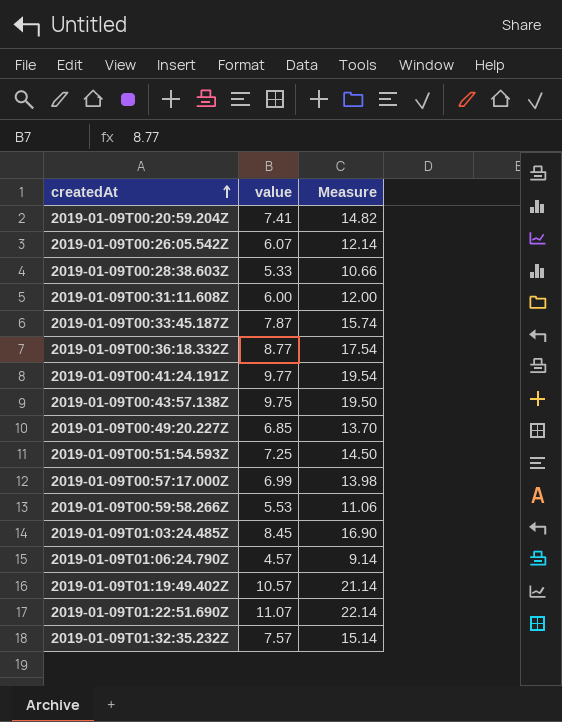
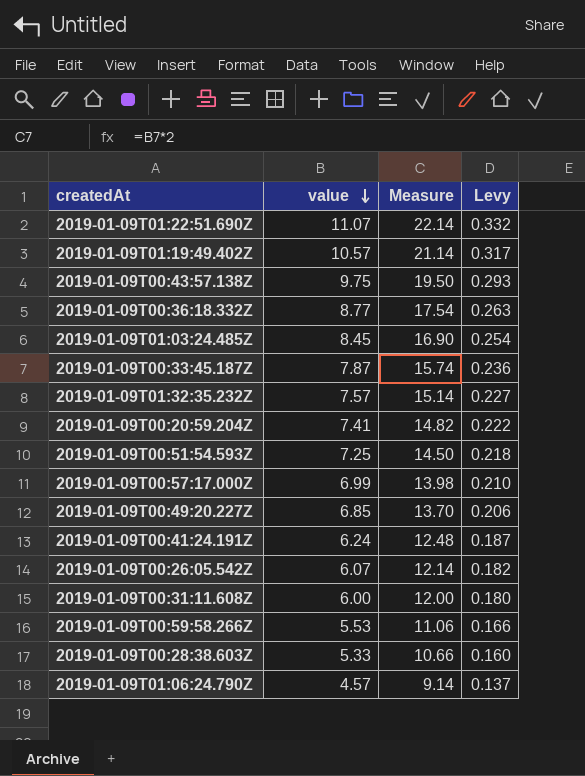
row order: createdAt ascending -> value descending
column Levy | formula: none -> [value] * 0.03
2019-01-09T00:41:24.191Z | value: 9.77 -> 6.24
2019-01-09T00:41:24.191Z | Measure: 19.54 -> 12.48

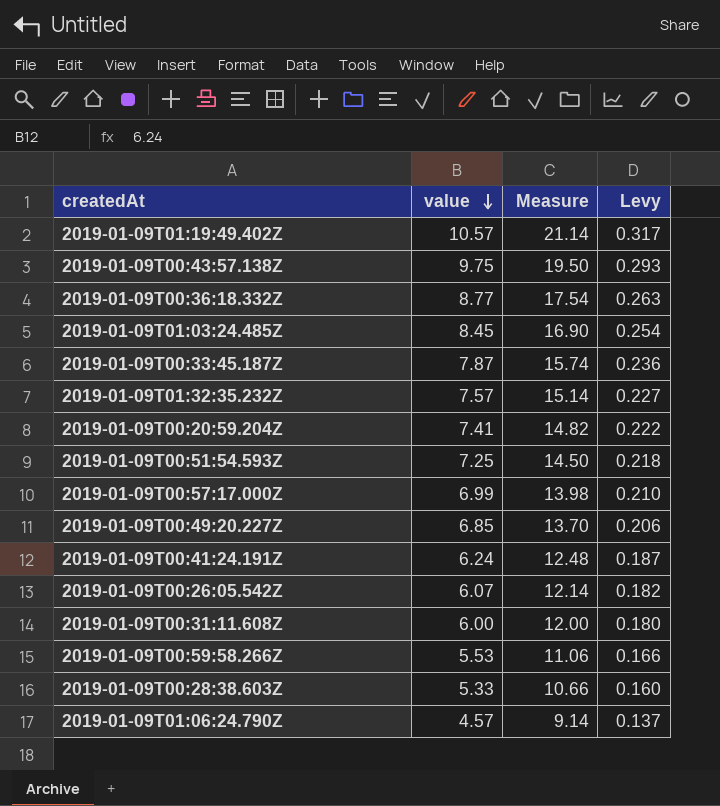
row 2019-01-09T01:22:51.690Z: 11.07 | 22.14 | 0.332 -> none

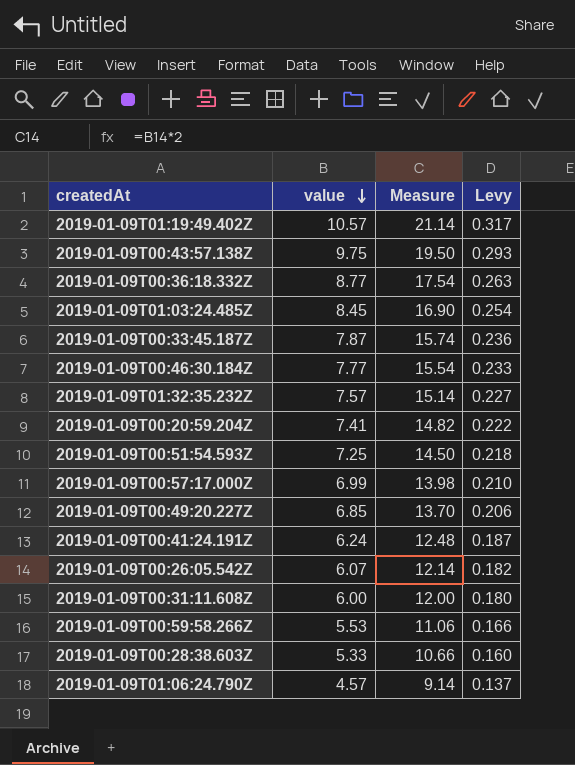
row 2019-01-09T00:46:30.184Z: none -> 7.77 | 15.54 | 0.233

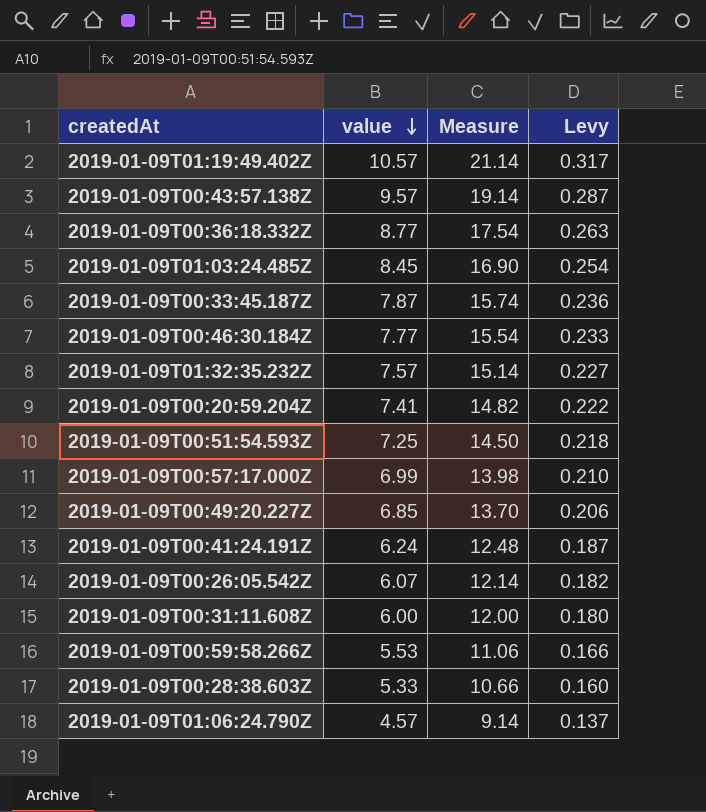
2019-01-09T00:43:57.138Z | value: 9.75 -> 9.57
2019-01-09T00:43:57.138Z | Measure: 19.50 -> 19.14
2019-01-09T00:43:57.138Z | Levy: 0.293 -> 0.287

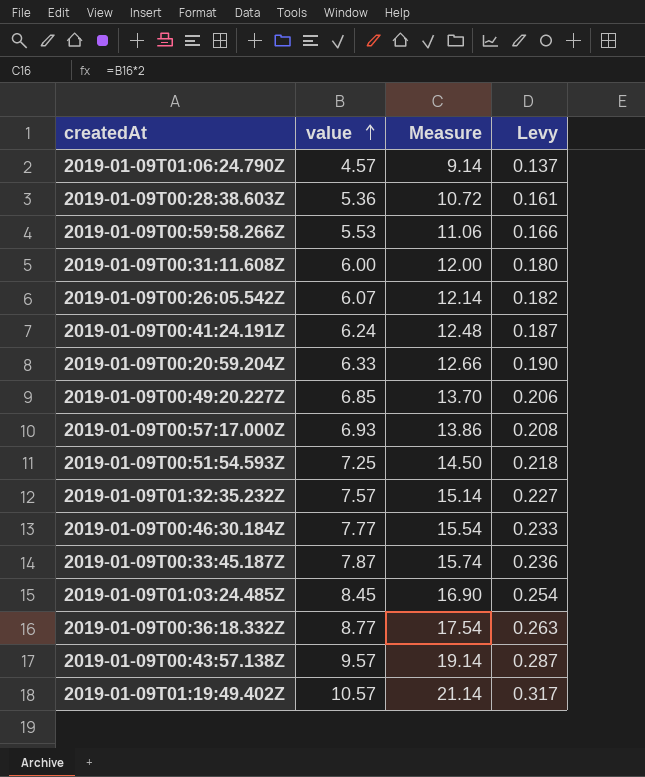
row order: value descending -> value ascending
2019-01-09T00:28:38.603Z | value: 5.33 -> 5.36
2019-01-09T00:28:38.603Z | Measure: 10.66 -> 10.72
2019-01-09T00:28:38.603Z | Levy: 0.160 -> 0.161
2019-01-09T00:20:59.204Z | value: 7.41 -> 6.33
2019-01-09T00:20:59.204Z | Measure: 14.82 -> 12.66
2019-01-09T00:20:59.204Z | Levy: 0.222 -> 0.190
2019-01-09T00:57:17.000Z | value: 6.99 -> 6.93
2019-01-09T00:57:17.000Z | Measure: 13.98 -> 13.86
2019-01-09T00:57:17.000Z | Levy: 0.210 -> 0.208

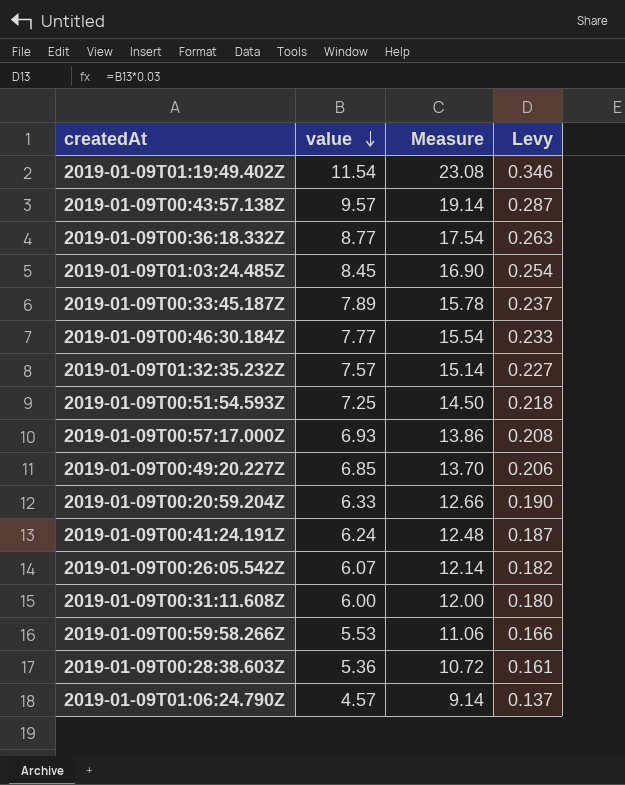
row order: value ascending -> value descending
2019-01-09T01:19:49.402Z | value: 10.57 -> 11.54
2019-01-09T01:19:49.402Z | Measure: 21.14 -> 23.08
2019-01-09T01:19:49.402Z | Levy: 0.317 -> 0.346
2019-01-09T00:33:45.187Z | value: 7.87 -> 7.89
2019-01-09T00:33:45.187Z | Measure: 15.74 -> 15.78
2019-01-09T00:33:45.187Z | Levy: 0.236 -> 0.237

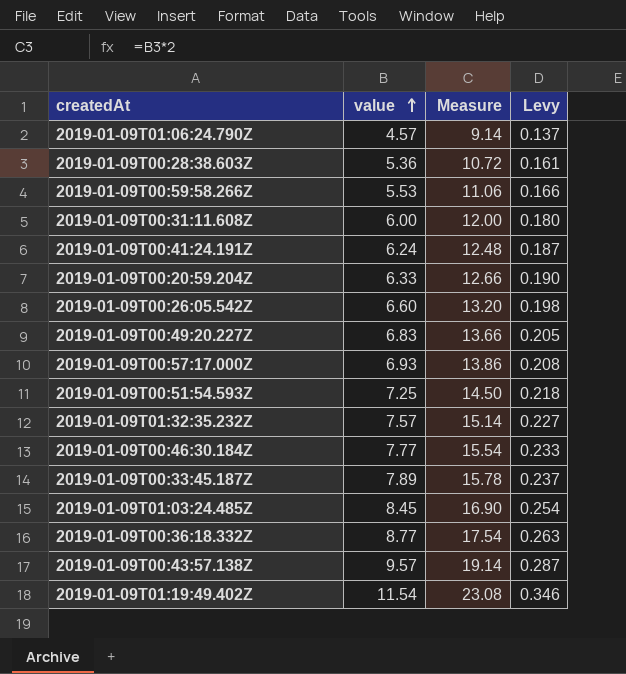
row order: value descending -> value ascending
2019-01-09T00:26:05.542Z | value: 6.07 -> 6.60
2019-01-09T00:26:05.542Z | Measure: 12.14 -> 13.20
2019-01-09T00:26:05.542Z | Levy: 0.182 -> 0.198
2019-01-09T00:49:20.227Z | value: 6.85 -> 6.83
2019-01-09T00:49:20.227Z | Measure: 13.70 -> 13.66
2019-01-09T00:49:20.227Z | Levy: 0.206 -> 0.205

